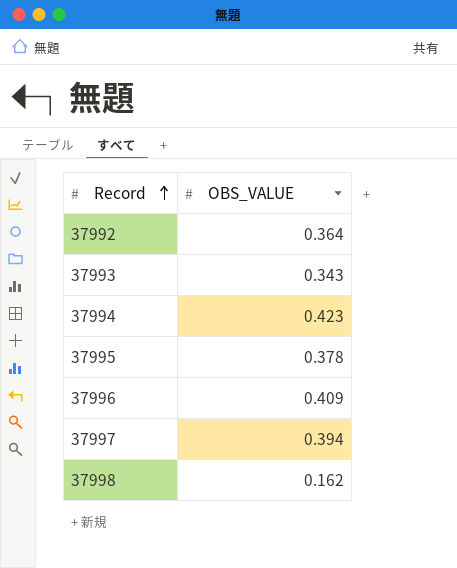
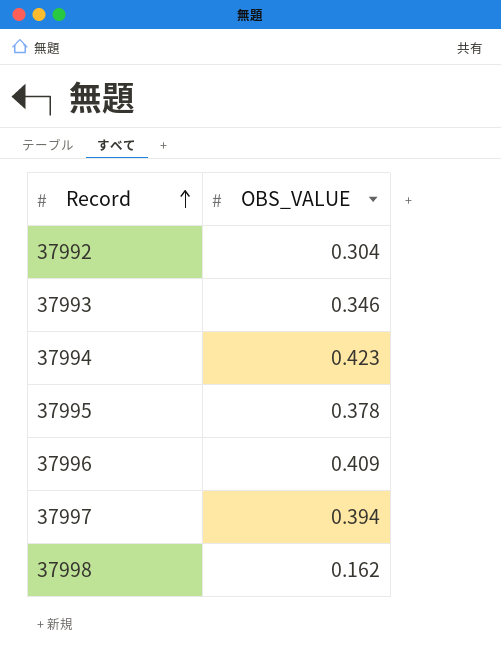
37992 | OBS_VALUE: 0.364 -> 0.304
37993 | OBS_VALUE: 0.343 -> 0.346

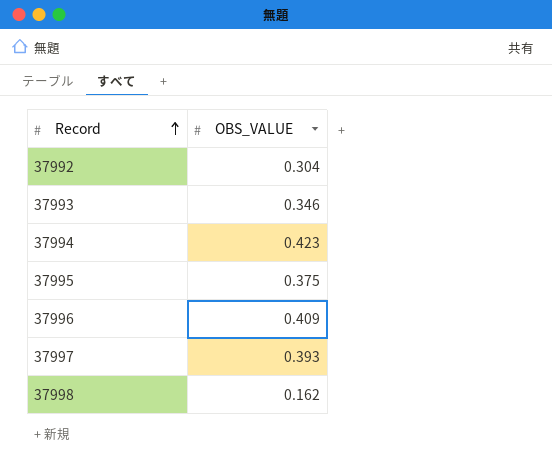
37995 | OBS_VALUE: 0.378 -> 0.375
37997 | OBS_VALUE: 0.394 -> 0.393

